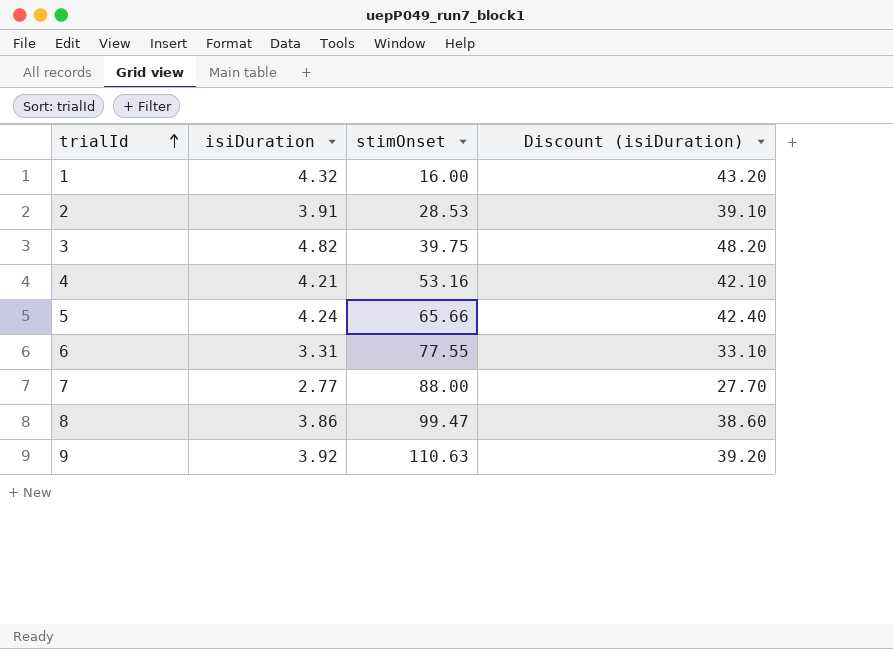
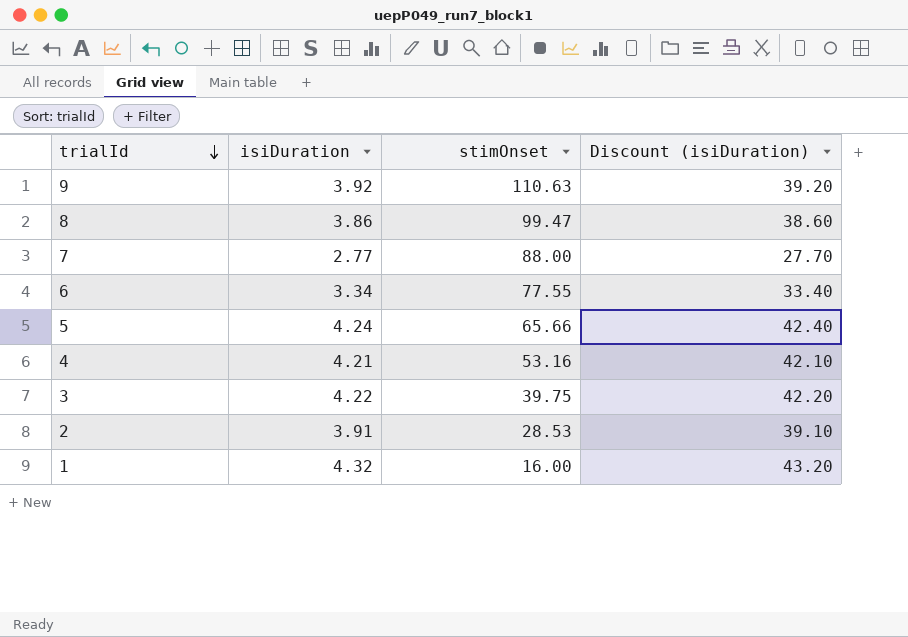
row order: trialId ascending -> trialId descending
6 | isiDuration: 3.31 -> 3.34
6 | Discount (isiDuration): 33.10 -> 33.40
3 | isiDuration: 4.82 -> 4.22
3 | Discount (isiDuration): 48.20 -> 42.20

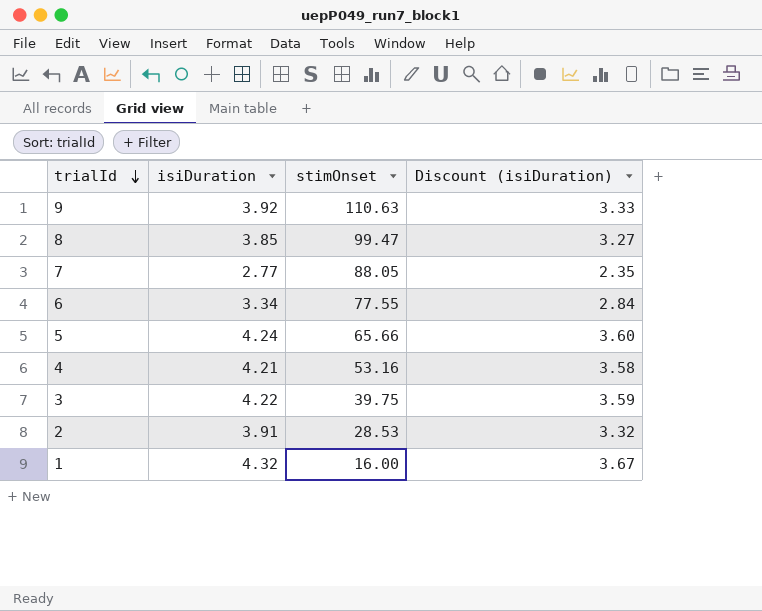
column Discount (isiDuration) | formula: [isiDuration] * 10 -> [isiDuration] * 0.85
8 | isiDuration: 3.86 -> 3.85
7 | stimOnset: 88.00 -> 88.05

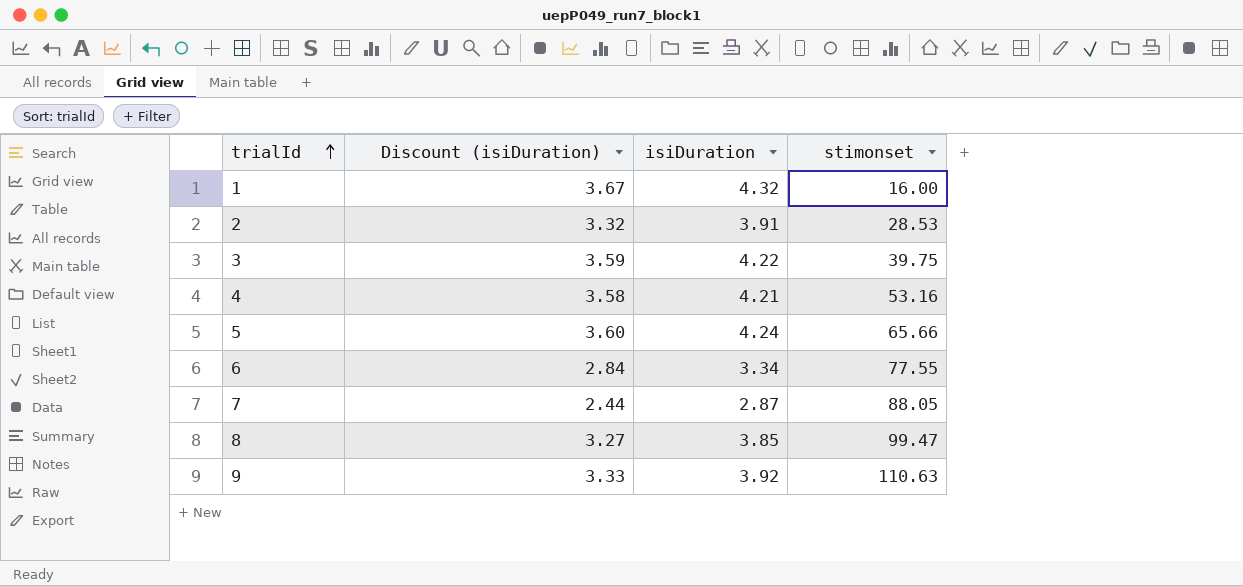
row order: trialId descending -> trialId ascending
column Discount (isiDuration) | position: 4 -> 2
column name: stimOnset -> stimonset
7 | Discount (isiDuration): 2.35 -> 2.44
7 | isiDuration: 2.77 -> 2.87

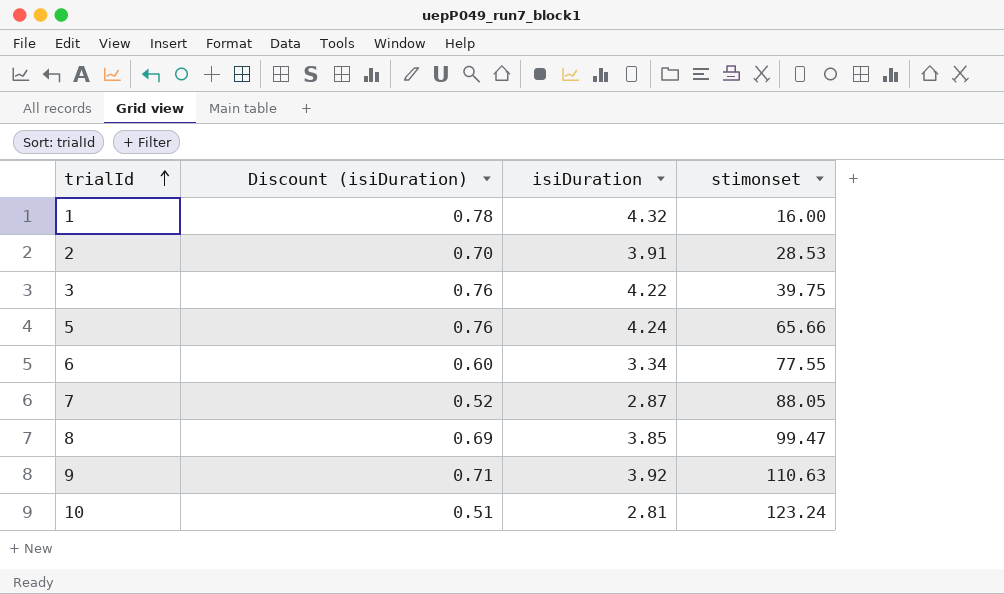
column Discount (isiDuration) | formula: [isiDuration] * 0.85 -> [isiDuration] * 0.18
row 4: 3.58 | 4.21 | 53.16 -> none
row 10: none -> 0.51 | 2.81 | 123.24

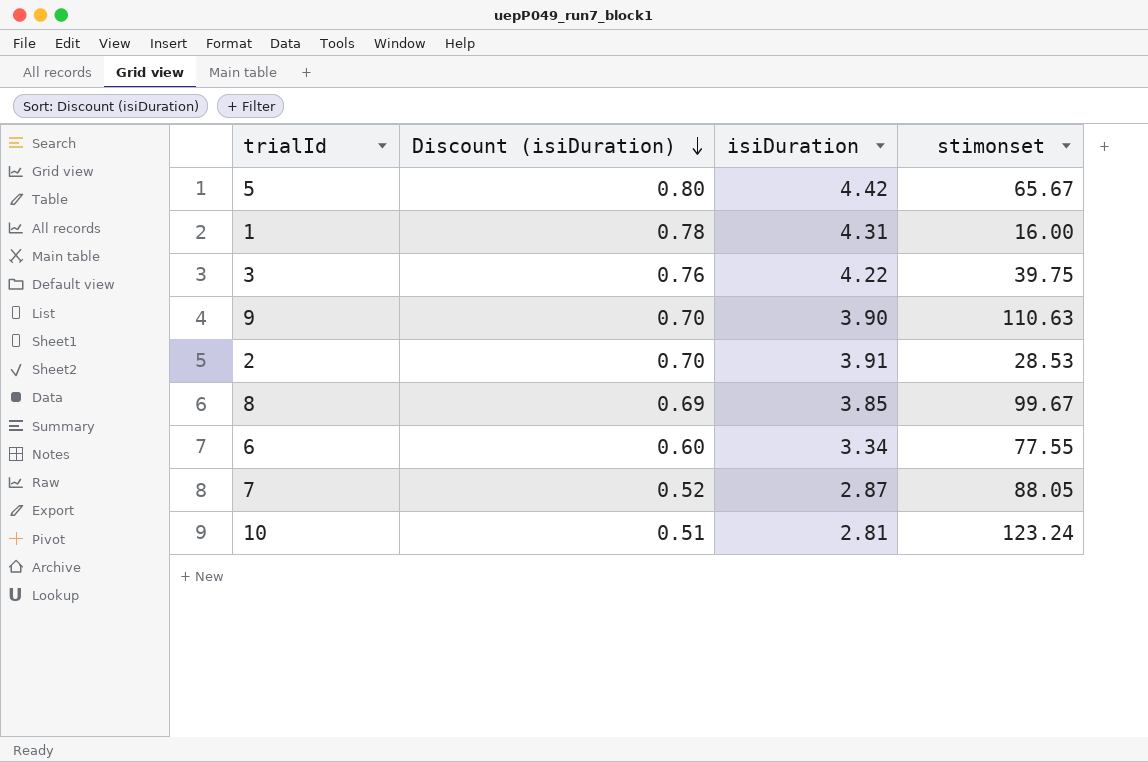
row order: trialId ascending -> Discount (isiDuration) descending
5 | Discount (isiDuration): 0.76 -> 0.80
5 | isiDuration: 4.24 -> 4.42
5 | stimonset: 65.66 -> 65.67
1 | isiDuration: 4.32 -> 4.31
9 | Discount (isiDuration): 0.71 -> 0.70
9 | isiDuration: 3.92 -> 3.90
8 | stimonset: 99.47 -> 99.67

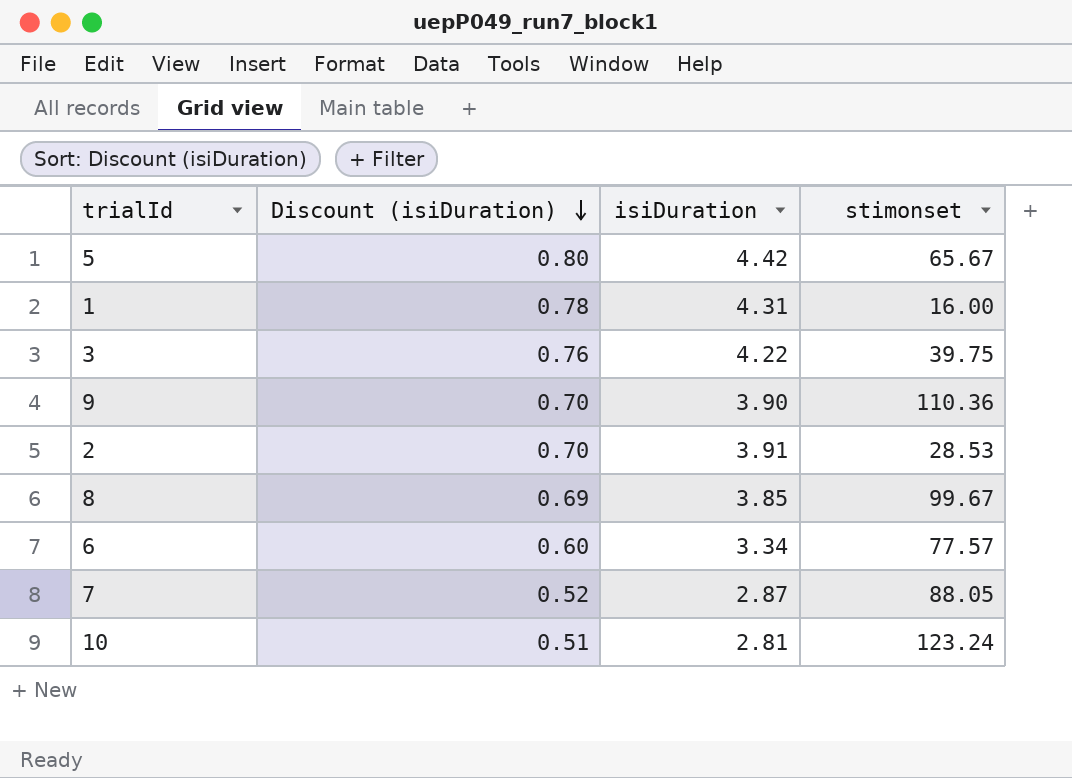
9 | stimonset: 110.63 -> 110.36
6 | stimonset: 77.55 -> 77.57

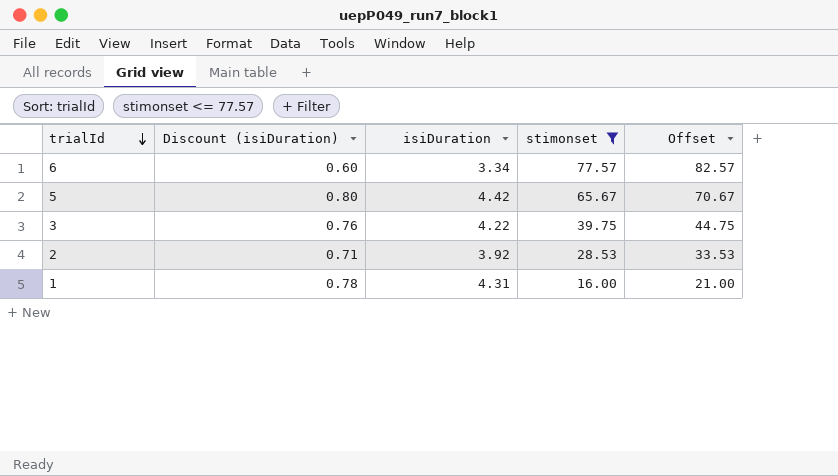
filter: none -> stimonset <= 77.57
row order: Discount (isiDuration) descending -> trialId descending
column Offset | formula: none -> [stimonset] + 5
2 | Discount (isiDuration): 0.70 -> 0.71
2 | isiDuration: 3.91 -> 3.92

